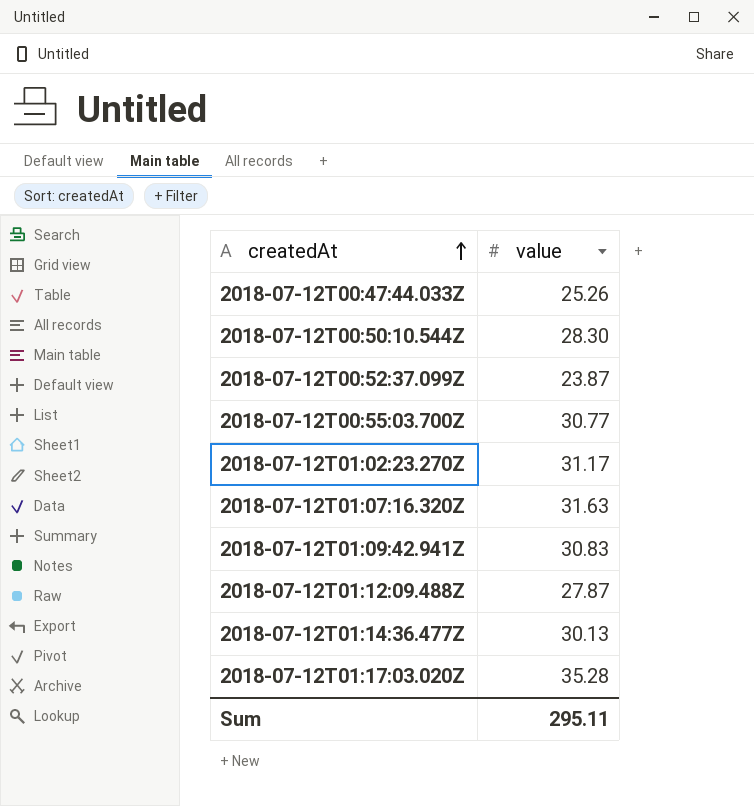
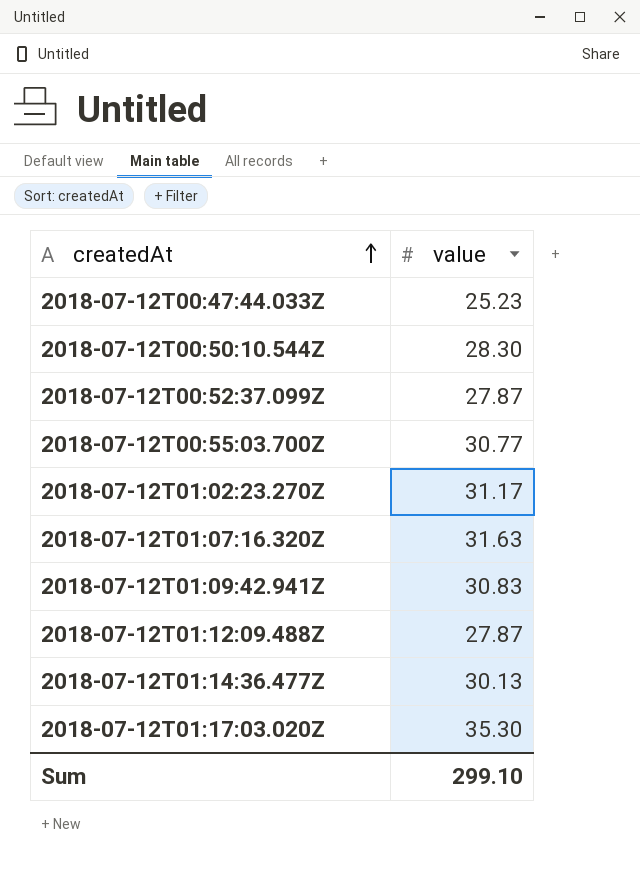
2018-07-12T00:47:44.033Z | value: 25.26 -> 25.23
2018-07-12T00:52:37.099Z | value: 23.87 -> 27.87
2018-07-12T01:17:03.020Z | value: 35.28 -> 35.30
Sum | value: 295.11 -> 299.10

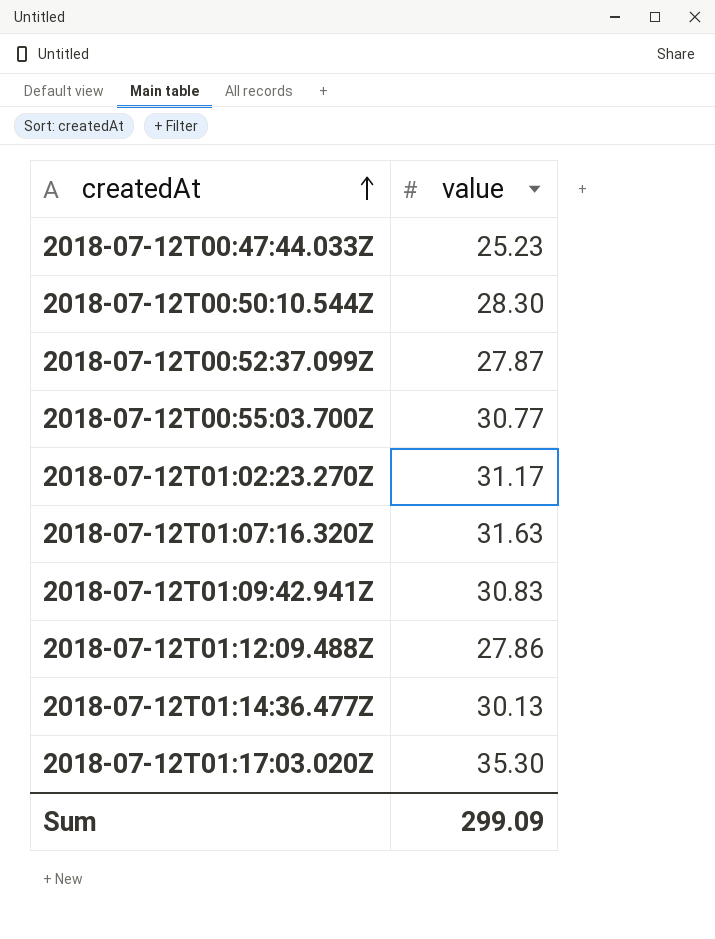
2018-07-12T01:12:09.488Z | value: 27.87 -> 27.86
Sum | value: 299.10 -> 299.09

